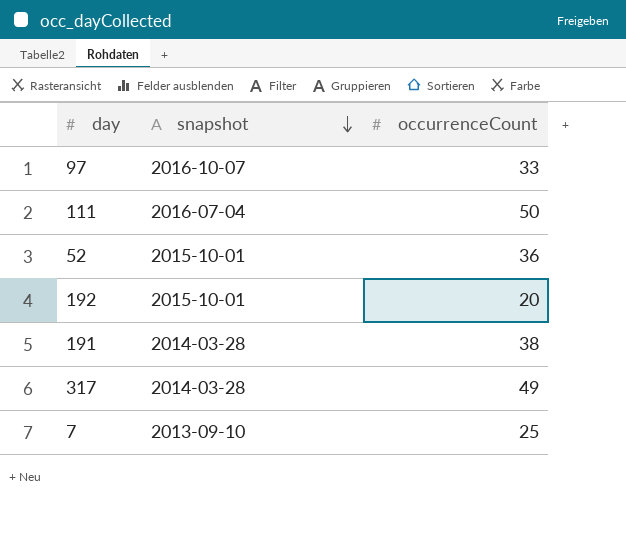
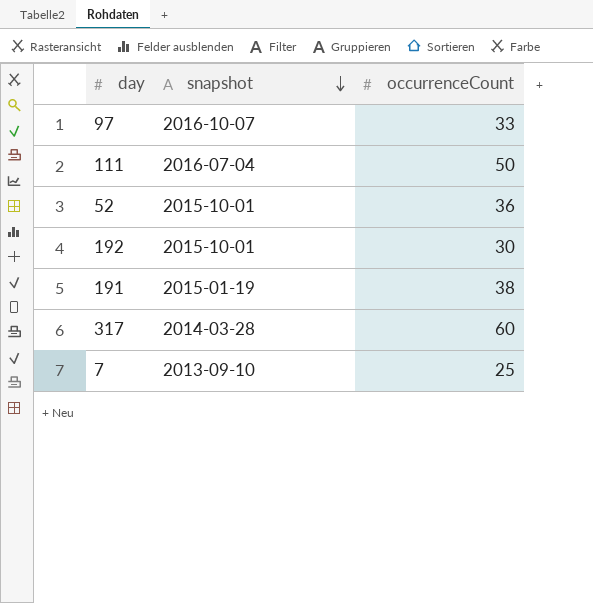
192 | occurrenceCount: 20 -> 30
191 | snapshot: 2014-03-28 -> 2015-01-19
317 | occurrenceCount: 49 -> 60

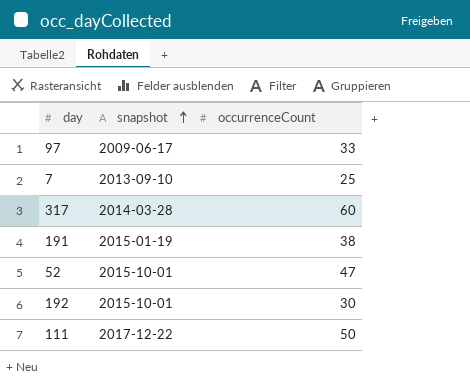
row order: snapshot descending -> snapshot ascending
97 | snapshot: 2016-10-07 -> 2009-06-17
52 | occurrenceCount: 36 -> 47
111 | snapshot: 2016-07-04 -> 2017-12-22

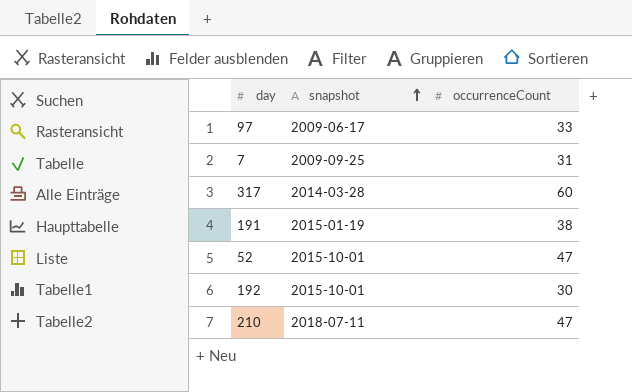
row 111: 2017-12-22 | 50 -> none
7 | snapshot: 2013-09-10 -> 2009-09-25
7 | occurrenceCount: 25 -> 31
row 210: none -> 2018-07-11 | 47

